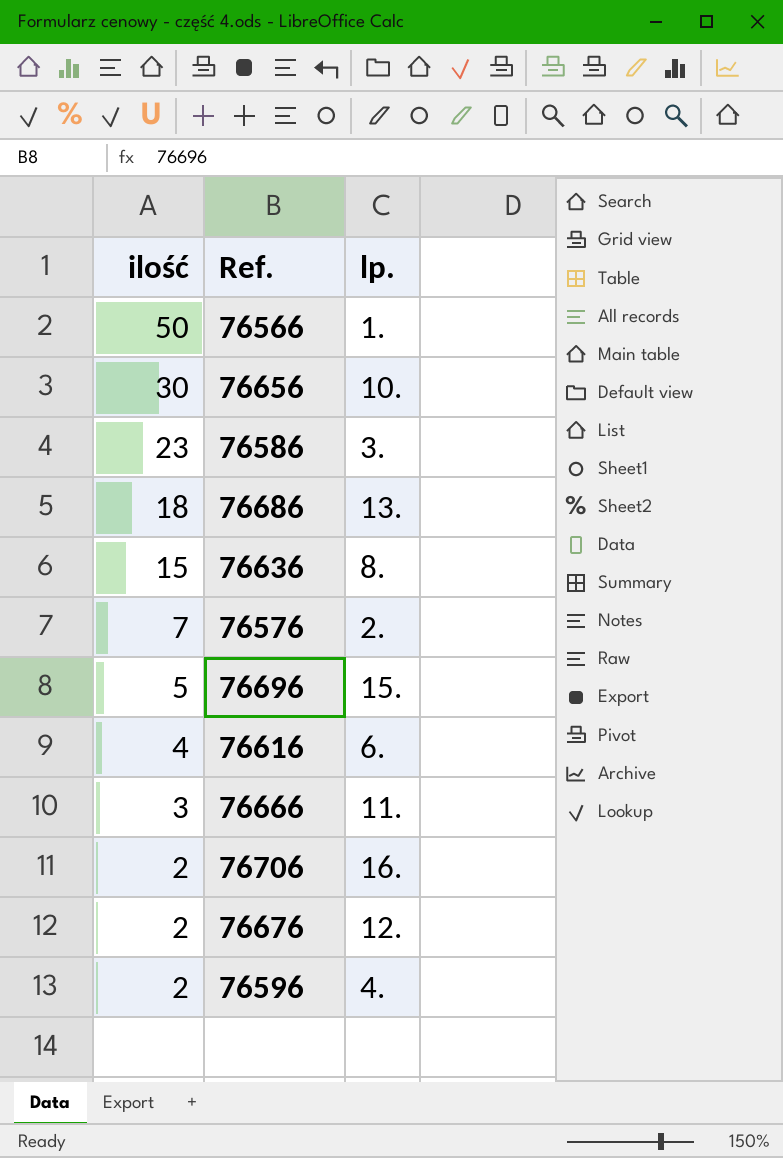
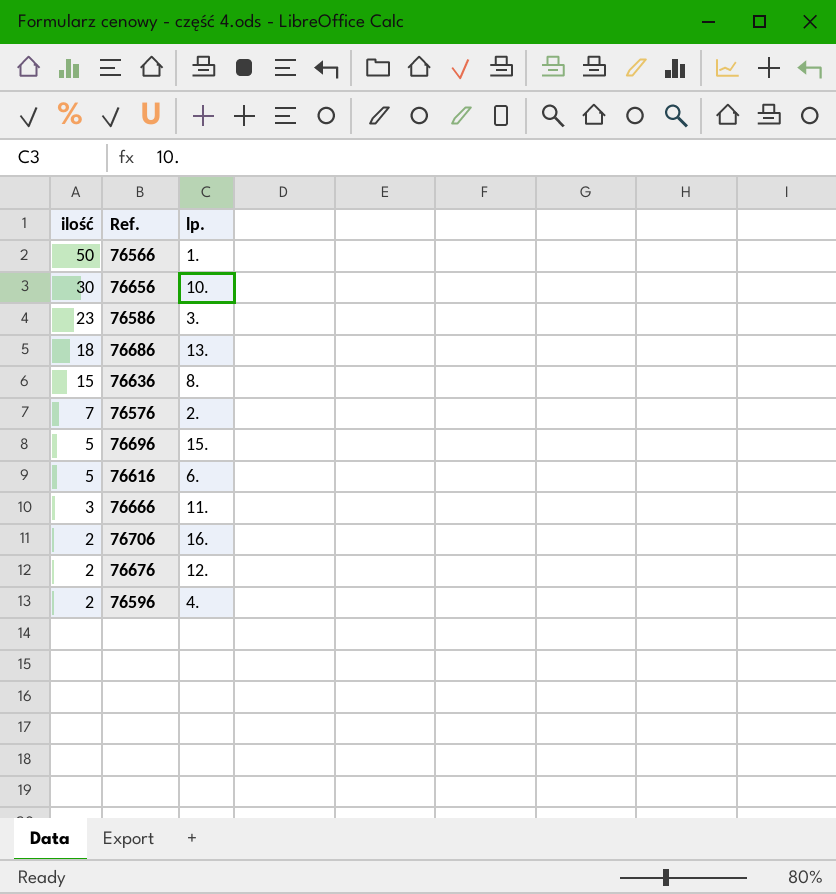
76616 | ilość: 4 -> 5

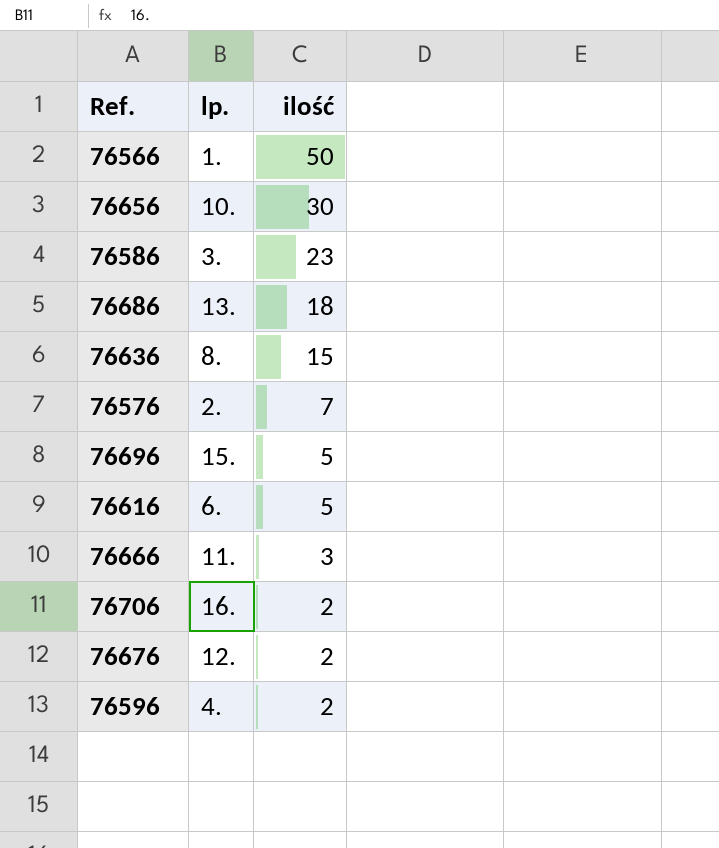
column ilość | position: 1 -> 3

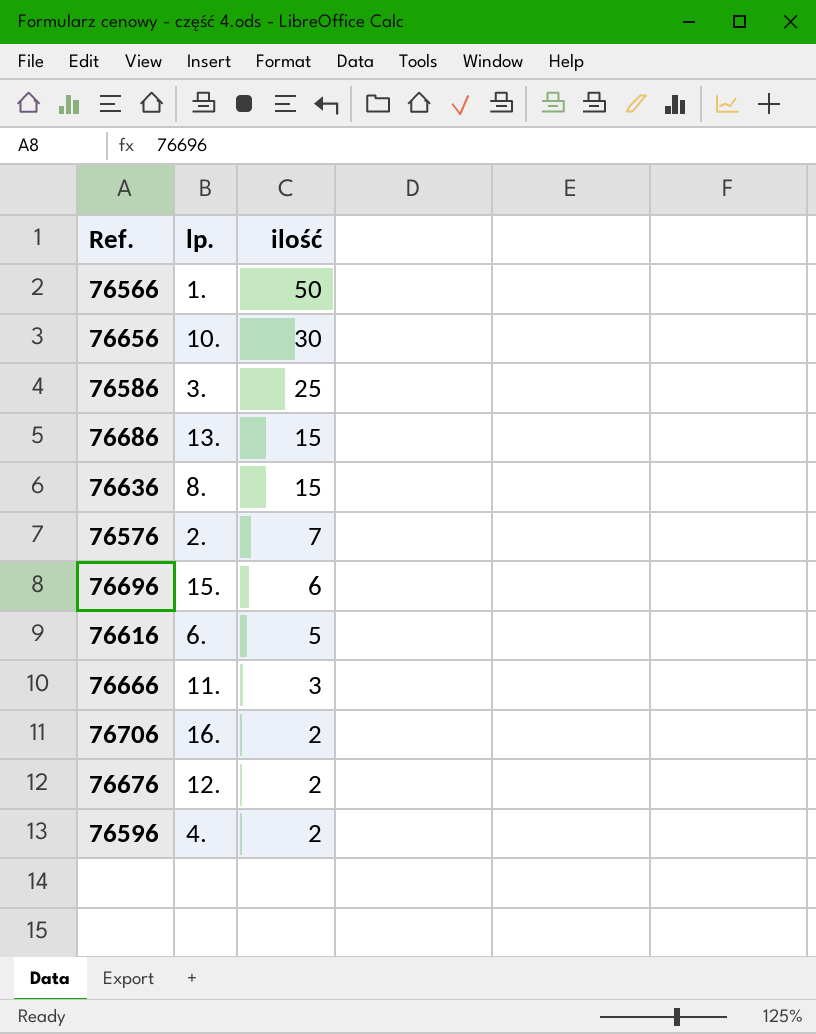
76586 | ilość: 23 -> 25
76686 | ilość: 18 -> 15
76696 | ilość: 5 -> 6

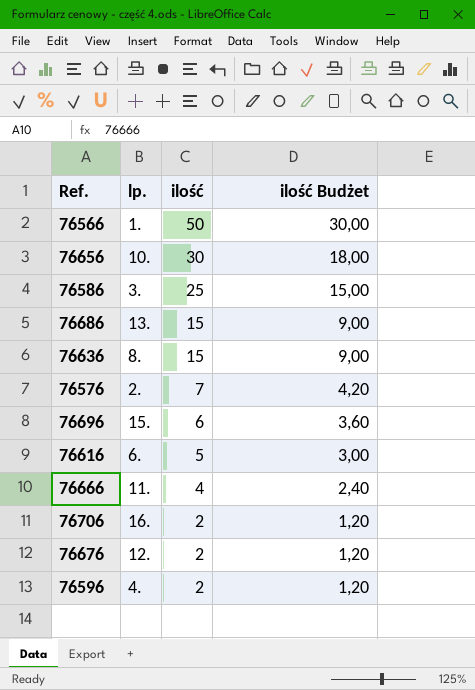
column ilość Budżet | formula: none -> [ilość] * 0,6
76666 | ilość: 3 -> 4

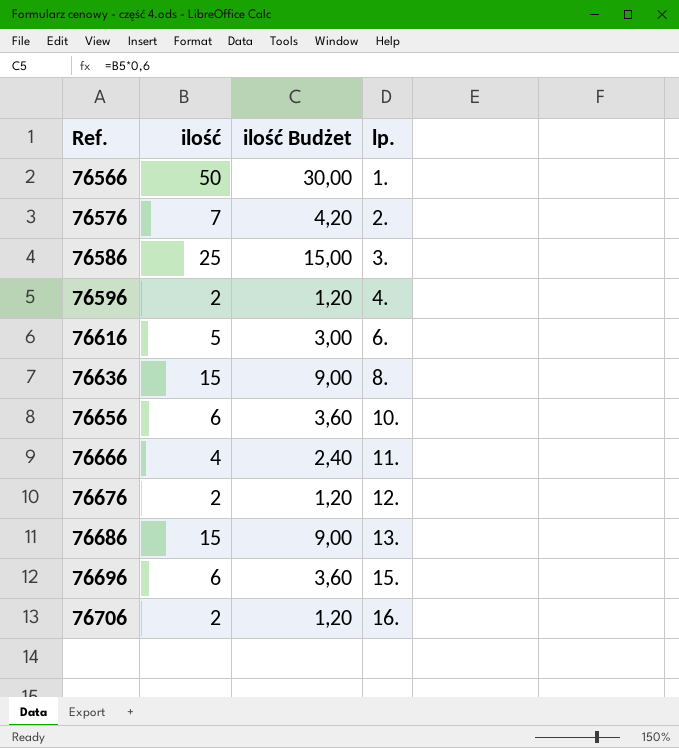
row order: ilość descending -> Ref. ascending
column lp. | position: 2 -> 4
76656 | ilość: 30 -> 6
76656 | ilość Budżet: 18,00 -> 3,60

